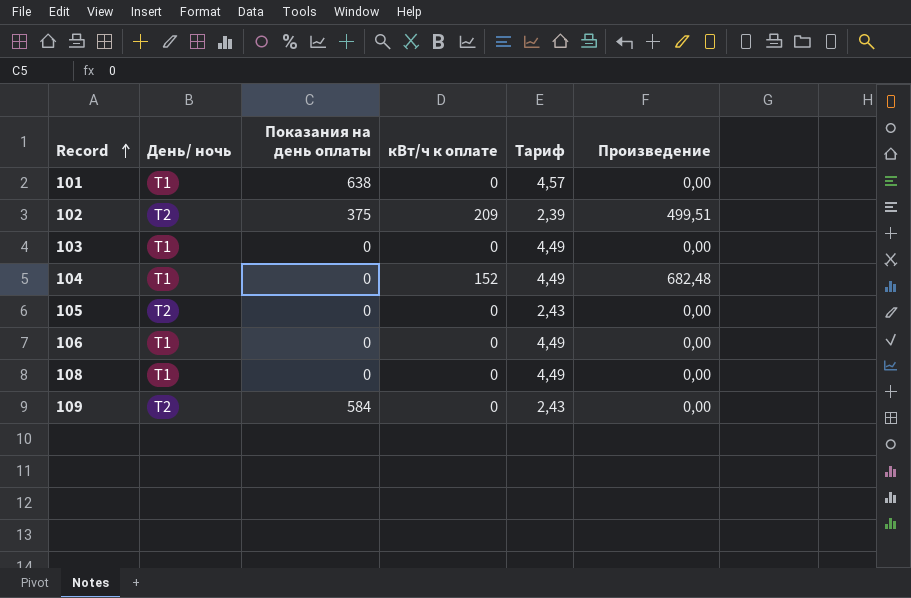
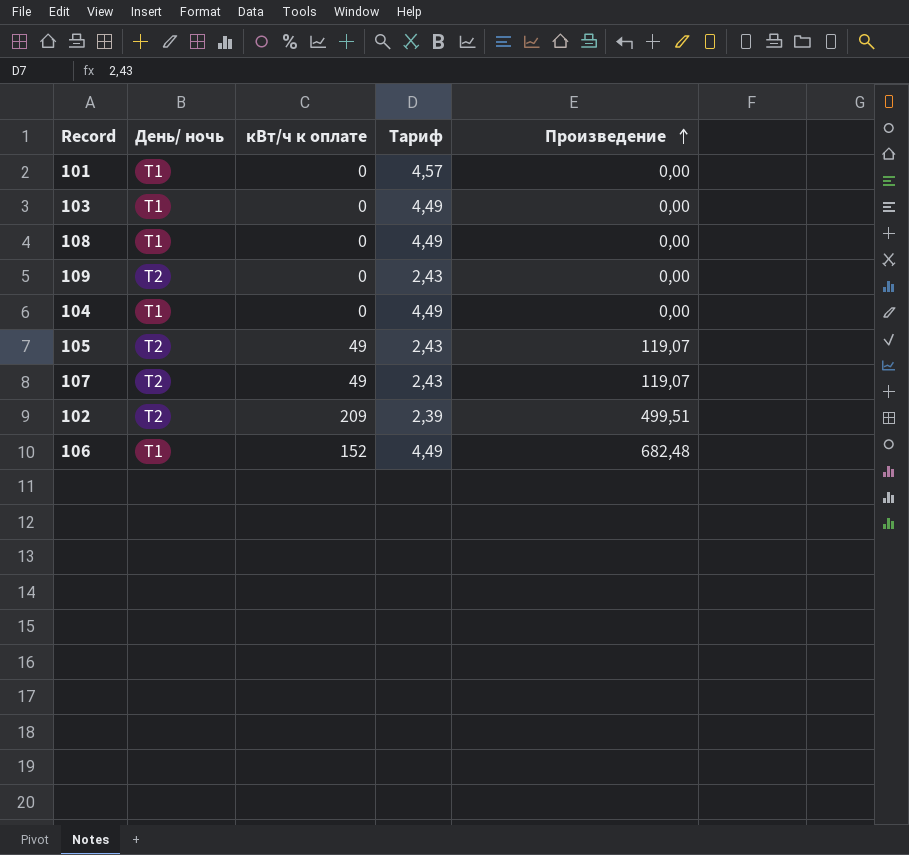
row order: Record ascending -> Произведение ascending
column Показания на день оплаты | position: 3 -> none
104 | кВт/ч к оплате: 152 -> 0
104 | Произведение: 682,48 -> 0,00
105 | кВт/ч к оплате: 0 -> 49
105 | Произведение: 0,00 -> 119,07
row 107: none -> Т2 | 49 | 2,43 | 119,07
106 | кВт/ч к оплате: 0 -> 152
106 | Произведение: 0,00 -> 682,48

